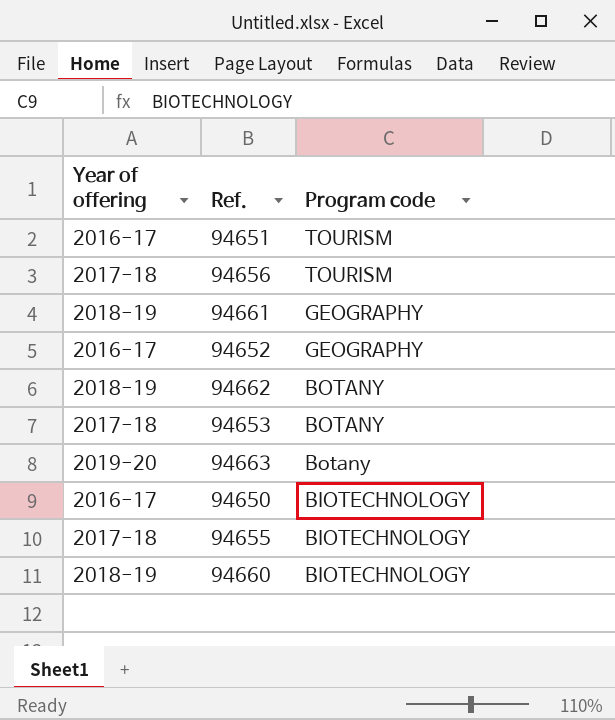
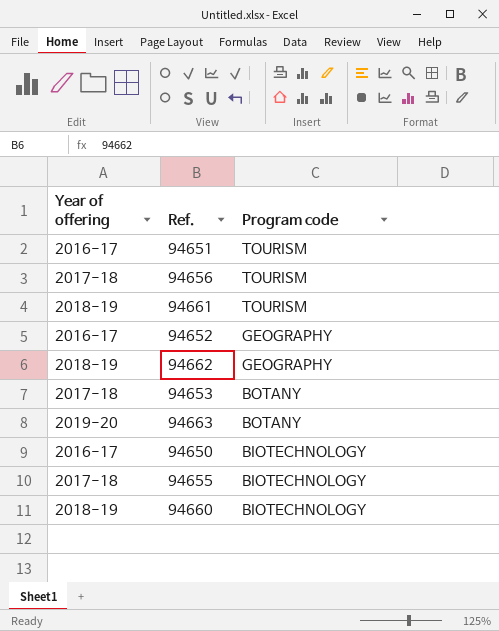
94661 | Program code: GEOGRAPHY -> TOURISM
94662 | Program code: BOTANY -> GEOGRAPHY
94663 | Program code: Botany -> BOTANY

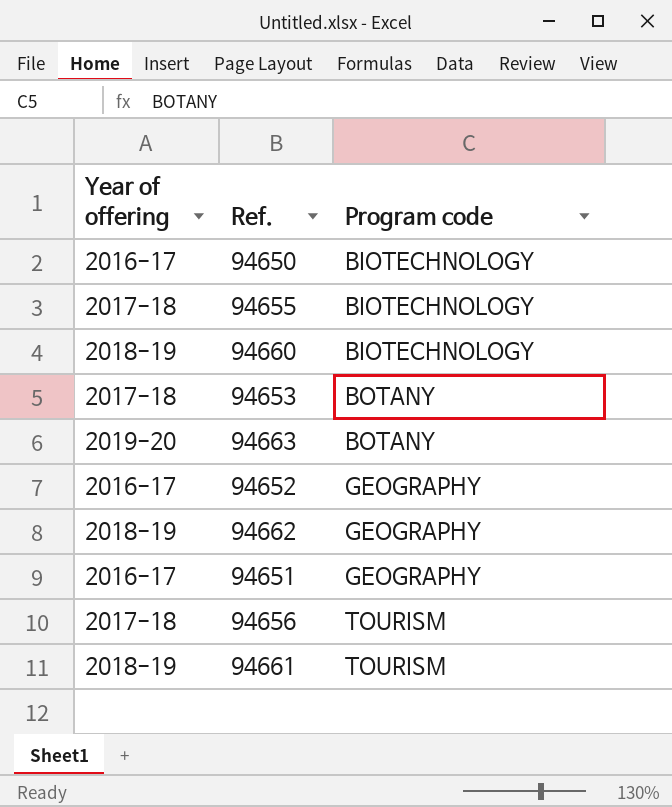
row order: Program code descending -> Program code ascending
94651 | Program code: TOURISM -> GEOGRAPHY

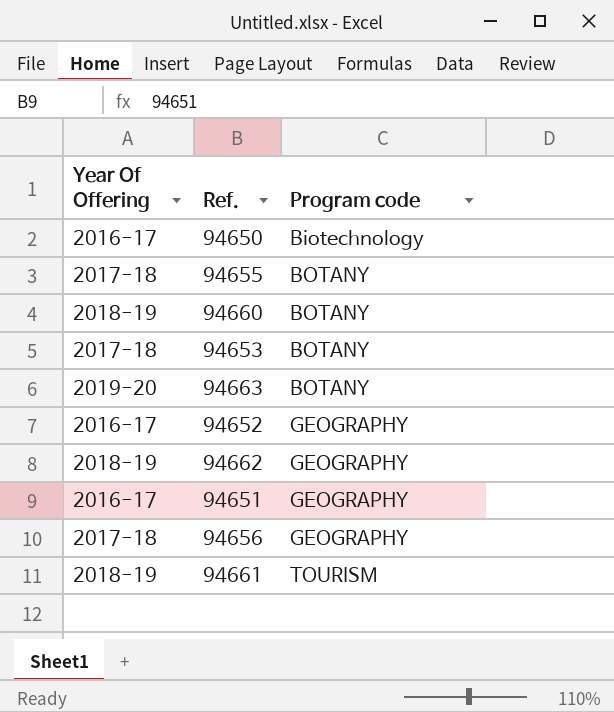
column name: Year of offering -> Year Of Offering
94650 | Program code: BIOTECHNOLOGY -> Biotechnology
94655 | Program code: BIOTECHNOLOGY -> BOTANY
94660 | Program code: BIOTECHNOLOGY -> BOTANY
94656 | Program code: TOURISM -> GEOGRAPHY

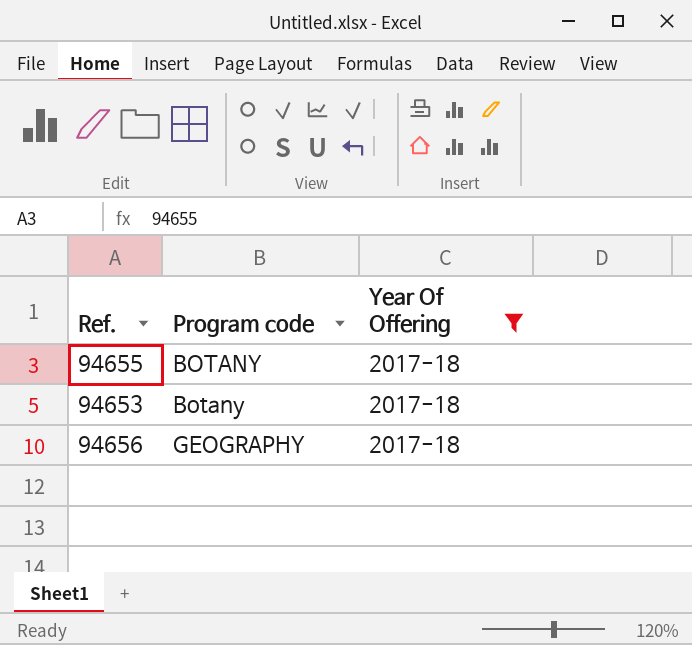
filter: none -> Year Of Offering = 2017-18
column Year Of Offering | position: 1 -> 3
94653 | Program code: BOTANY -> Botany

